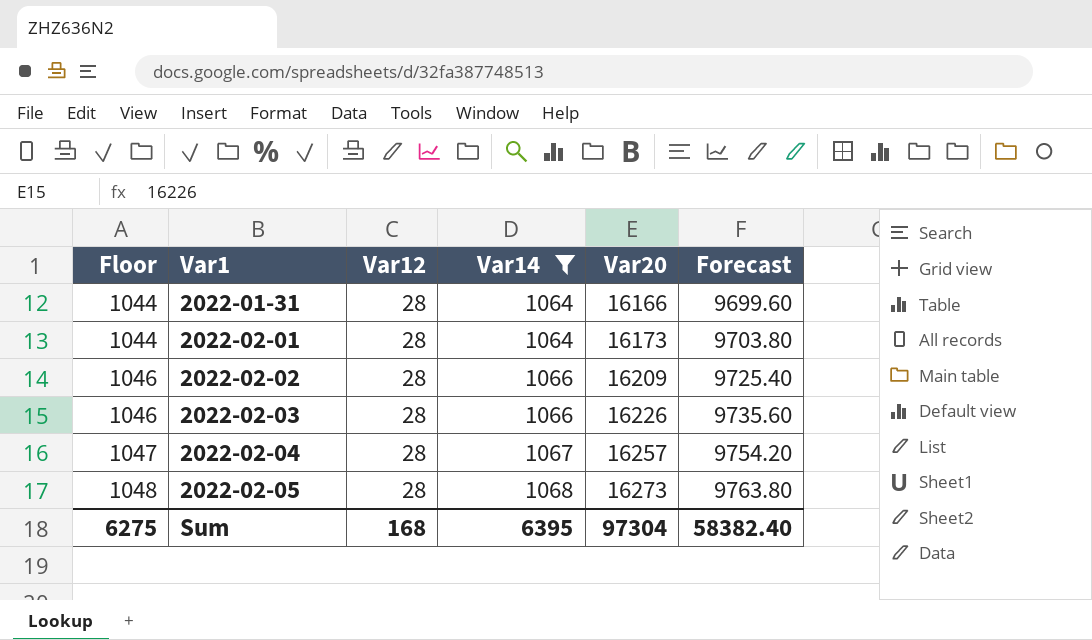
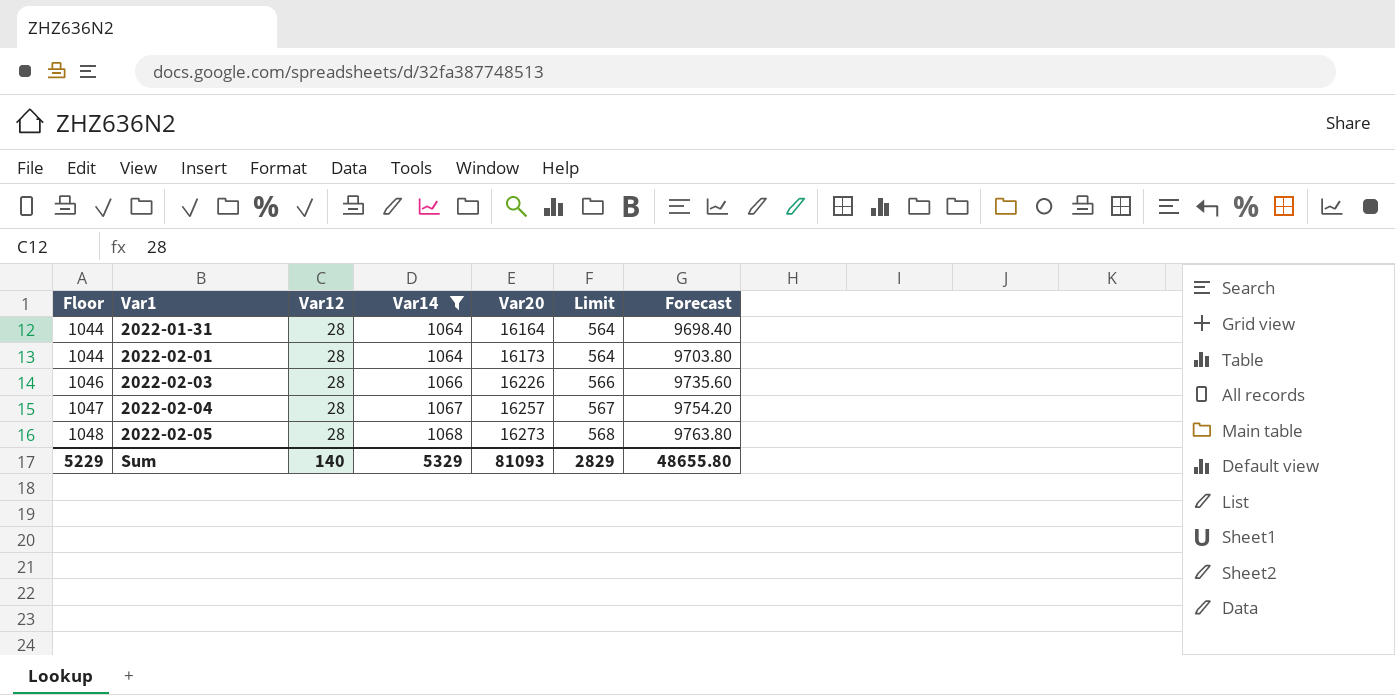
column Limit | formula: none -> [Var14] - 500
row 2022-02-02: 1046 | 28 | 1066 | 16209 | 9725.40 -> none
2022-01-31 | Var20: 16166 -> 16164
2022-01-31 | Forecast: 9699.60 -> 9698.40
Sum | Floor: 6275 -> 5229
Sum | Var12: 168 -> 140
Sum | Var14: 6395 -> 5329
Sum | Var20: 97304 -> 81093
Sum | Forecast: 58382.40 -> 48655.80

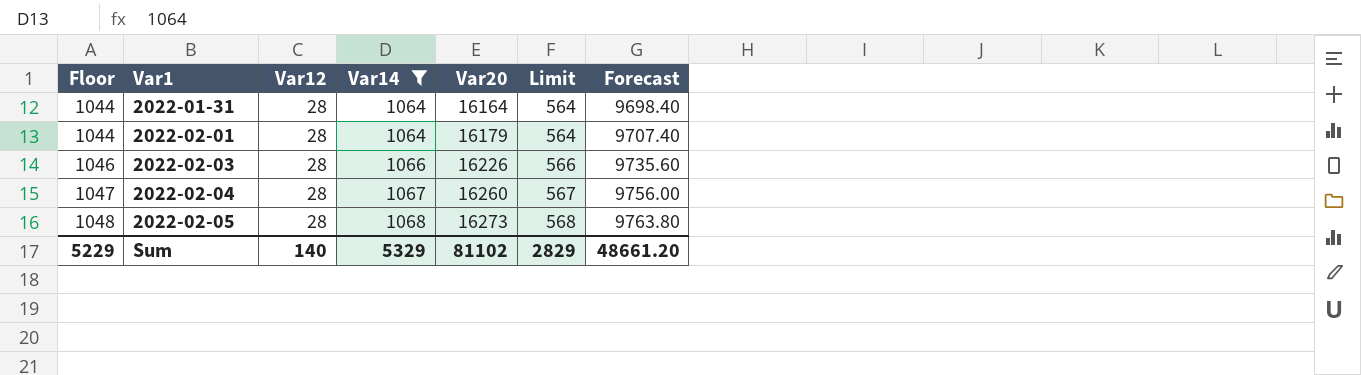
2022-02-01 | Var20: 16173 -> 16179
2022-02-01 | Forecast: 9703.80 -> 9707.40
2022-02-04 | Var20: 16257 -> 16260
2022-02-04 | Forecast: 9754.20 -> 9756.00
Sum | Var20: 81093 -> 81102
Sum | Forecast: 48655.80 -> 48661.20

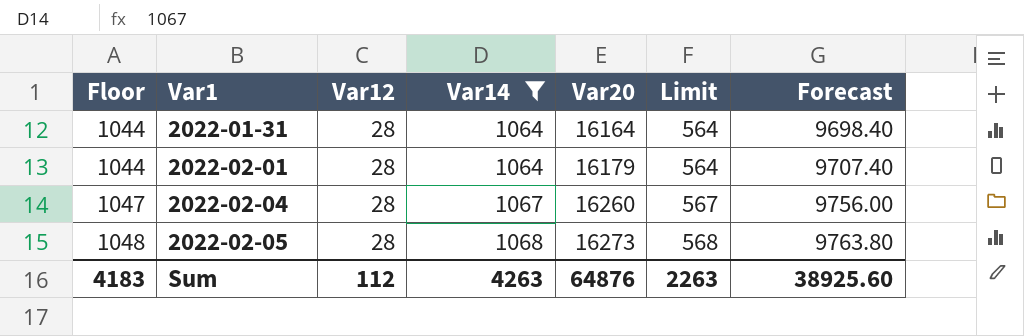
row 2022-02-03: 1046 | 28 | 1066 | 16226 | 566 | 9735.60 -> none
Sum | Floor: 5229 -> 4183
Sum | Var12: 140 -> 112
Sum | Var14: 5329 -> 4263
Sum | Var20: 81102 -> 64876
Sum | Limit: 2829 -> 2263
Sum | Forecast: 48661.20 -> 38925.60

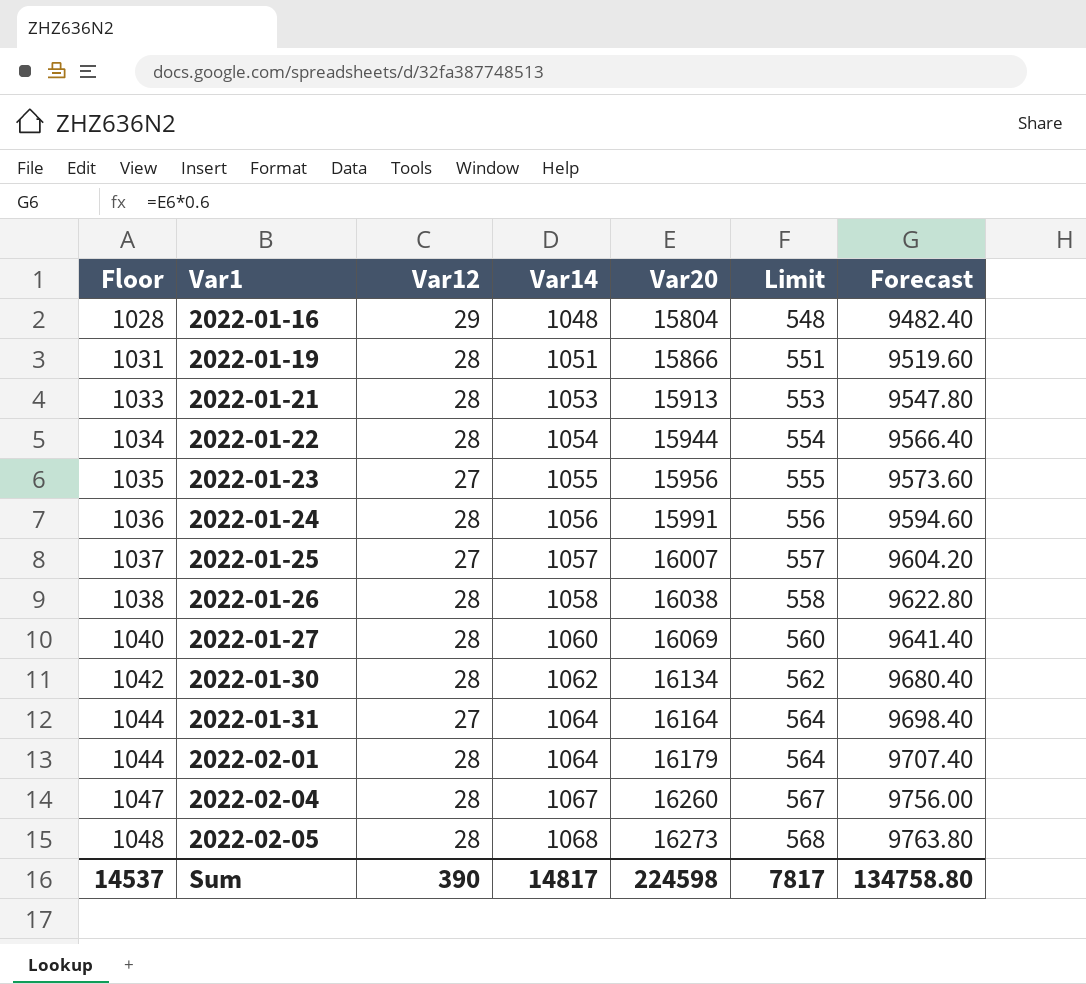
filter: Var14 >= 1064 -> none
2022-01-31 | Var12: 28 -> 27
Sum | Floor: 4183 -> 14537
Sum | Var12: 112 -> 390
Sum | Var14: 4263 -> 14817
Sum | Var20: 64876 -> 224598
Sum | Limit: 2263 -> 7817
Sum | Forecast: 38925.60 -> 134758.80

